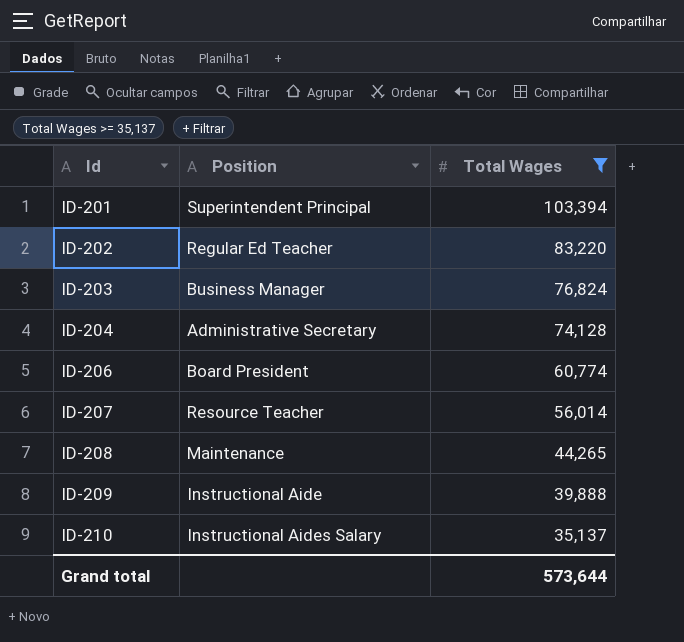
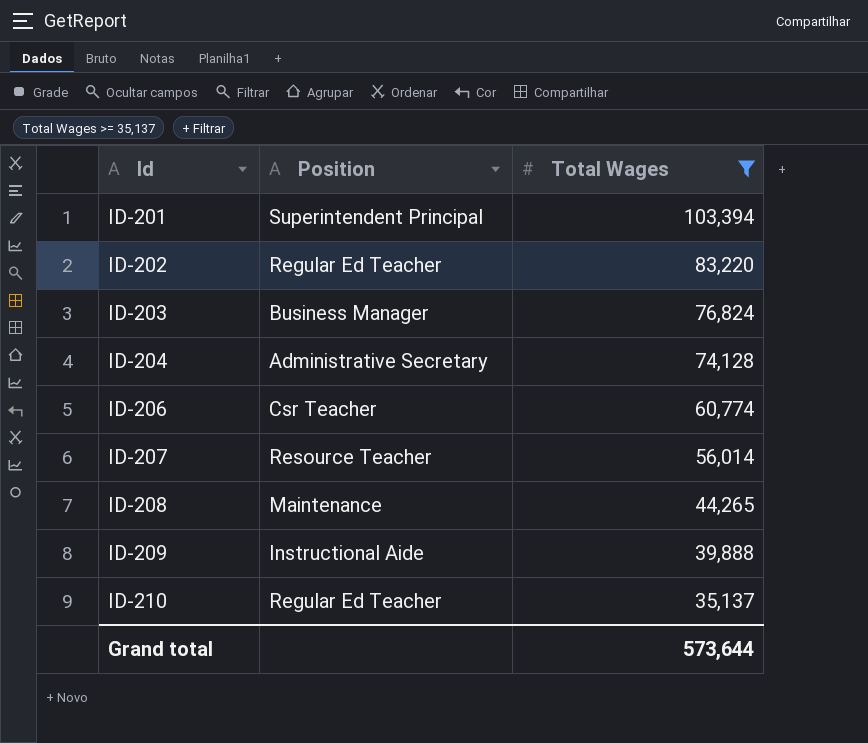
ID-206 | Position: Board President -> Csr Teacher
ID-210 | Position: Instructional Aides Salary -> Regular Ed Teacher

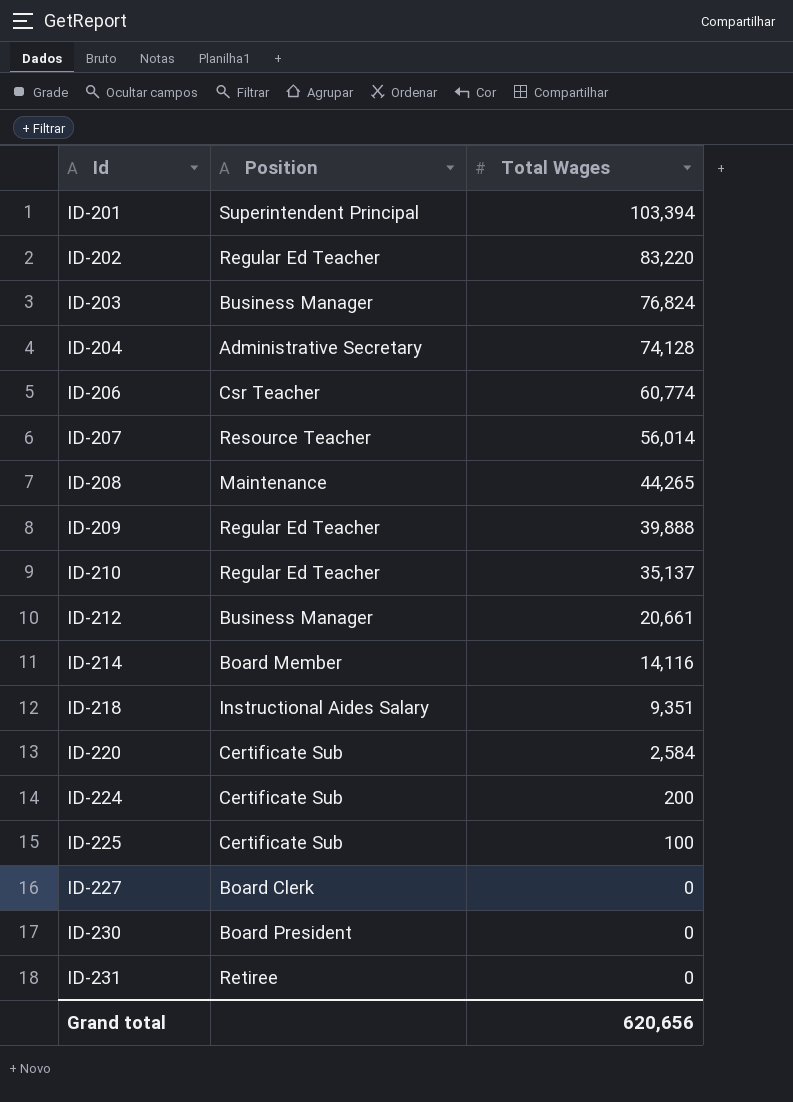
filter: Total Wages >= 35,137 -> none
ID-209 | Position: Instructional Aide -> Regular Ed Teacher
Grand total | Total Wages: 573,644 -> 620,656

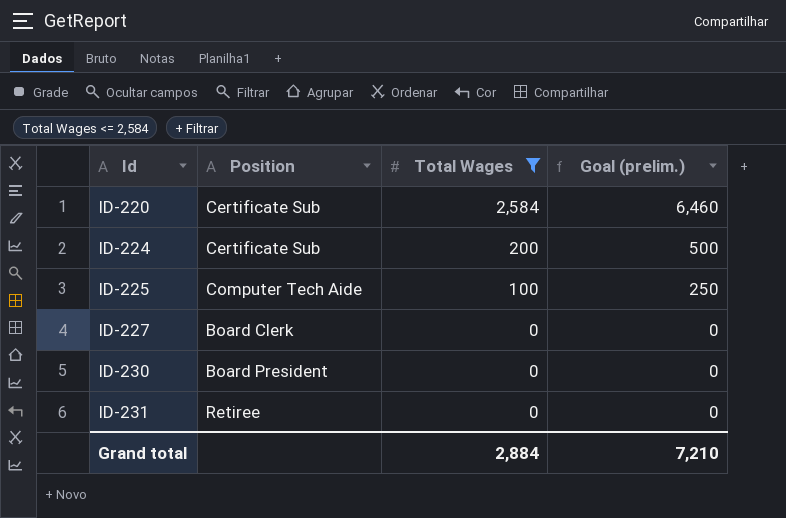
filter: none -> Total Wages <= 2,584
column Goal (prelim.) | formula: none -> [Total Wages] * 2.5
ID-225 | Position: Certificate Sub -> Computer Tech Aide
Grand total | Total Wages: 620,656 -> 2,884

